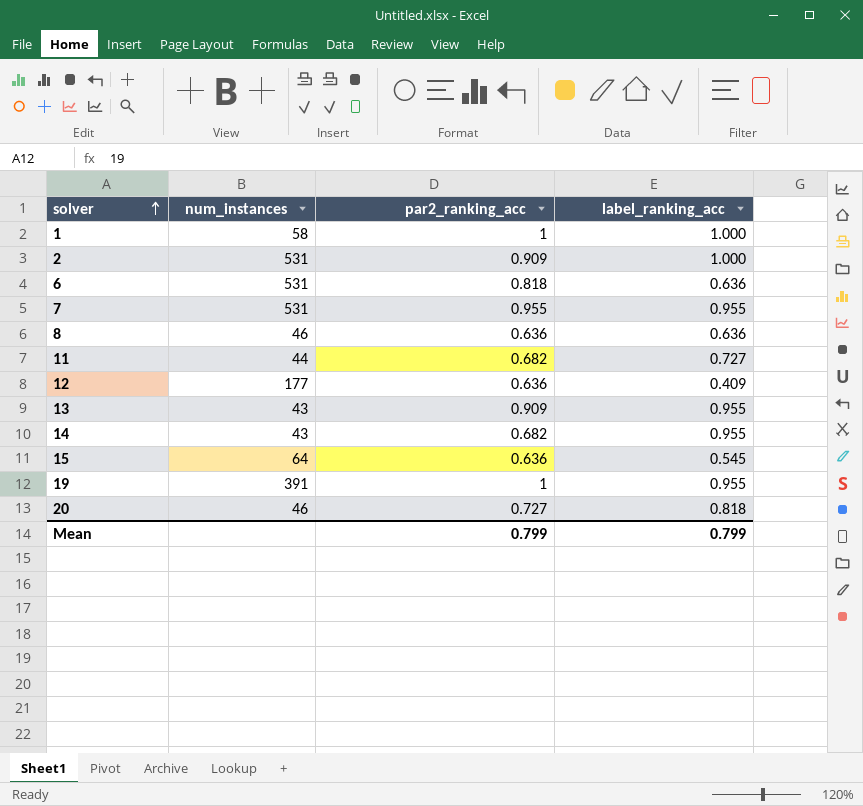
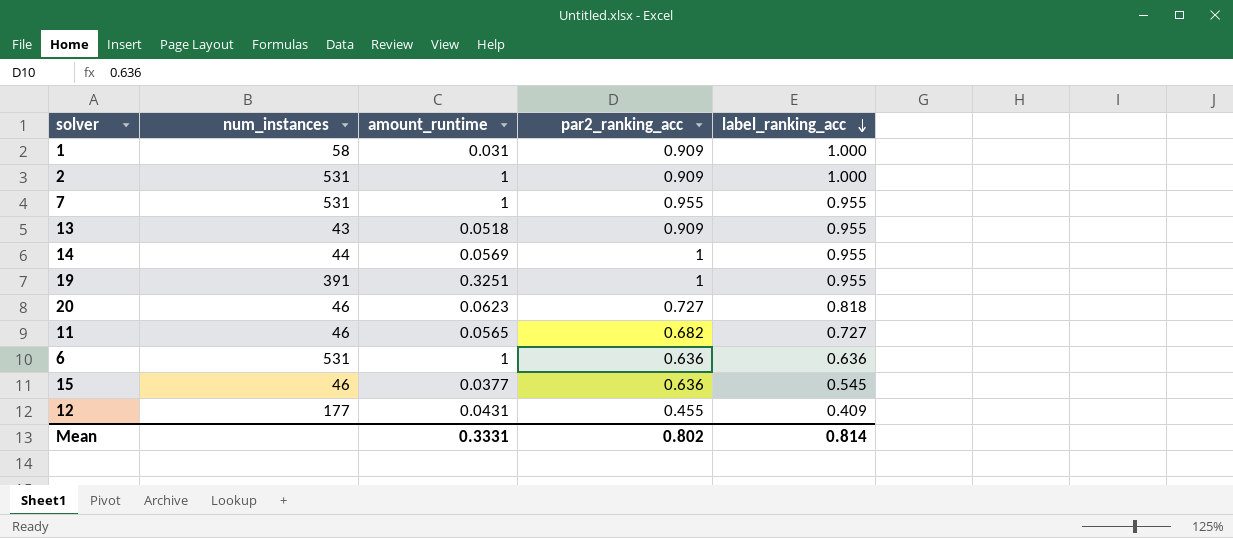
row order: solver ascending -> label_ranking_acc descending
column amount_runtime | position: none -> 3
row 8: 46 | 0.636 | 0.636 -> none
1 | par2_ranking_acc: 1 -> 0.909
14 | num_instances: 43 -> 44
14 | par2_ranking_acc: 0.682 -> 1
11 | num_instances: 44 -> 46
6 | par2_ranking_acc: 0.818 -> 0.636
15 | num_instances: 64 -> 46
12 | par2_ranking_acc: 0.636 -> 0.455
Mean | par2_ranking_acc: 0.799 -> 0.802
Mean | label_ranking_acc: 0.799 -> 0.814

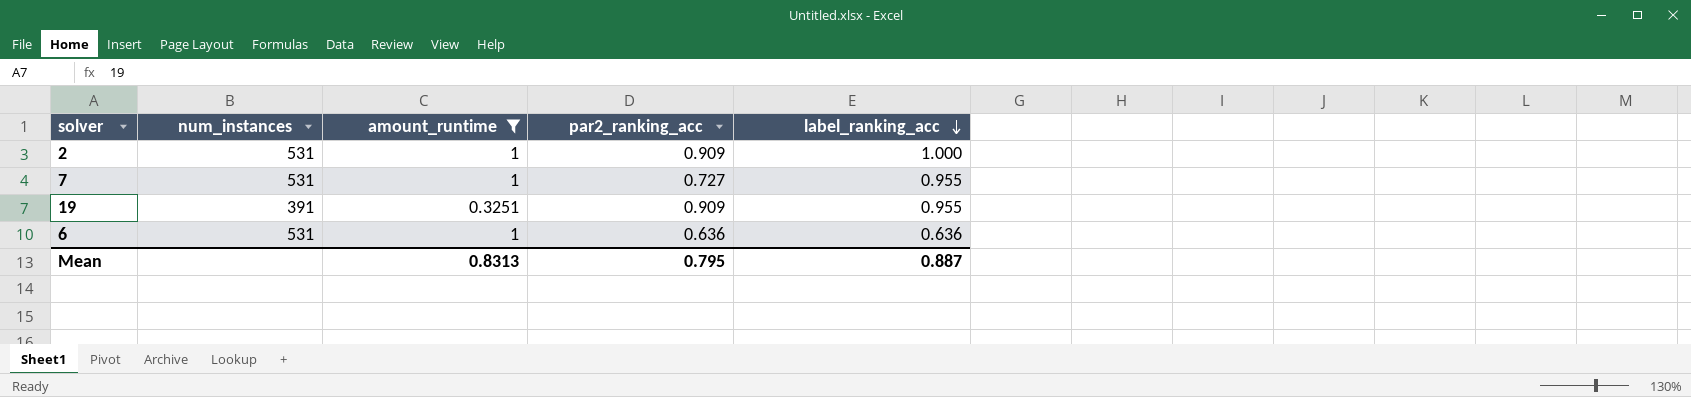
filter: none -> amount_runtime >= 0.3251
7 | par2_ranking_acc: 0.955 -> 0.727
19 | par2_ranking_acc: 1 -> 0.909
Mean | amount_runtime: 0.3331 -> 0.8313
Mean | par2_ranking_acc: 0.802 -> 0.795
Mean | label_ranking_acc: 0.814 -> 0.887

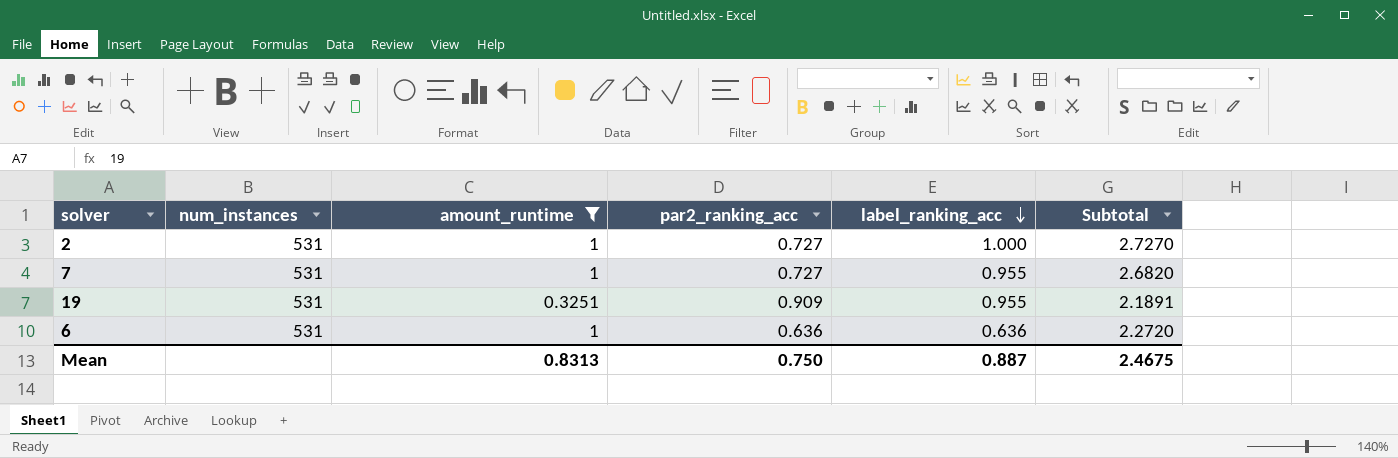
column Subtotal | formula: none -> [amount_runtime] + [par2_ranking_acc] + [label_ranking_acc]
2 | par2_ranking_acc: 0.909 -> 0.727
19 | num_instances: 391 -> 531
Mean | par2_ranking_acc: 0.795 -> 0.750

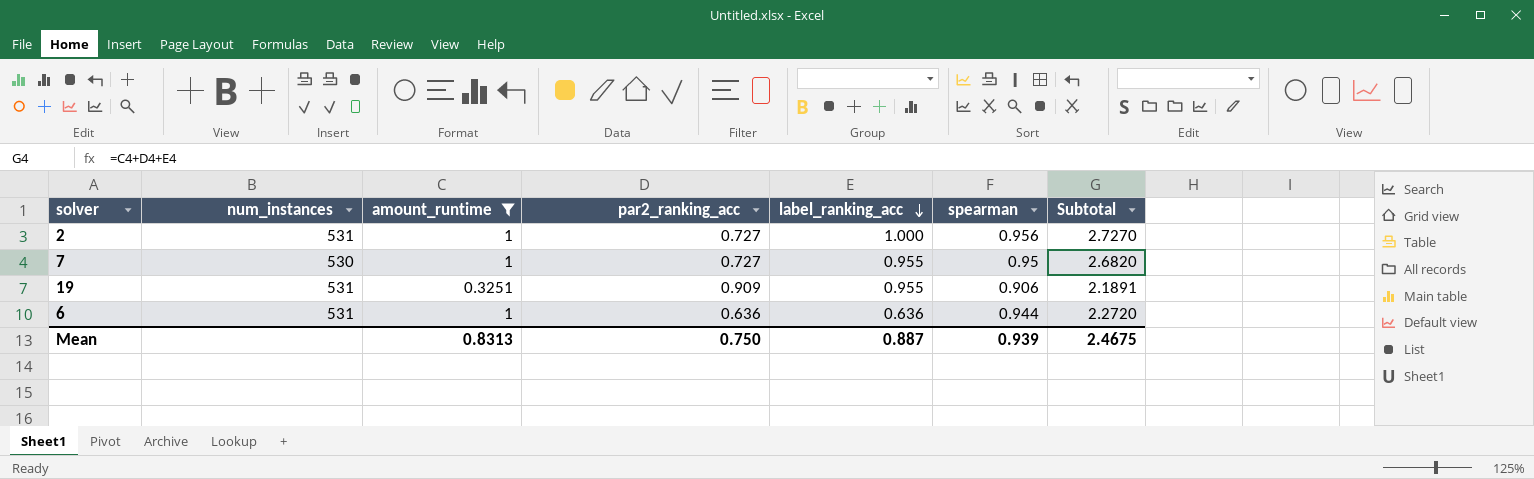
column spearman | position: none -> 6
7 | num_instances: 531 -> 530

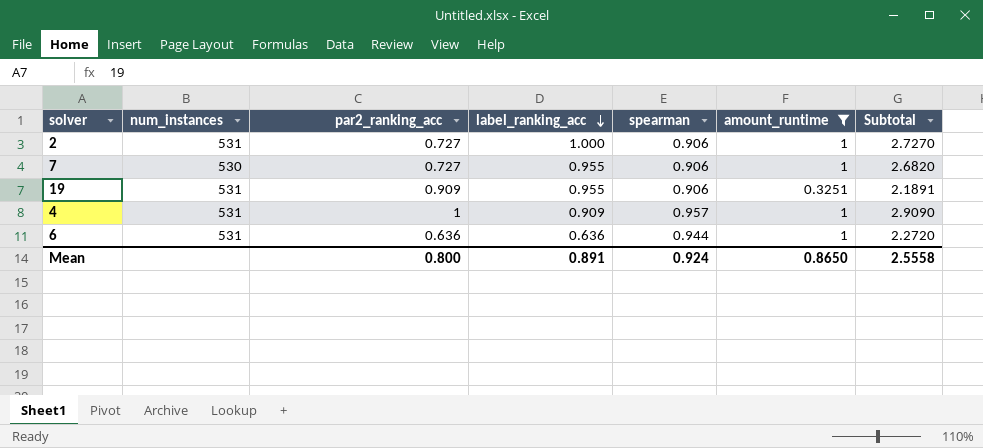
column amount_runtime | position: 3 -> 6
2 | spearman: 0.956 -> 0.906
7 | spearman: 0.95 -> 0.906
row 4: none -> 531 | 1 | 0.909 | 0.957 | 1 | 2.9090
Mean | par2_ranking_acc: 0.750 -> 0.800
Mean | label_ranking_acc: 0.887 -> 0.891
Mean | spearman: 0.939 -> 0.924
Mean | amount_runtime: 0.8313 -> 0.8650
Mean | Subtotal: 2.4675 -> 2.5558

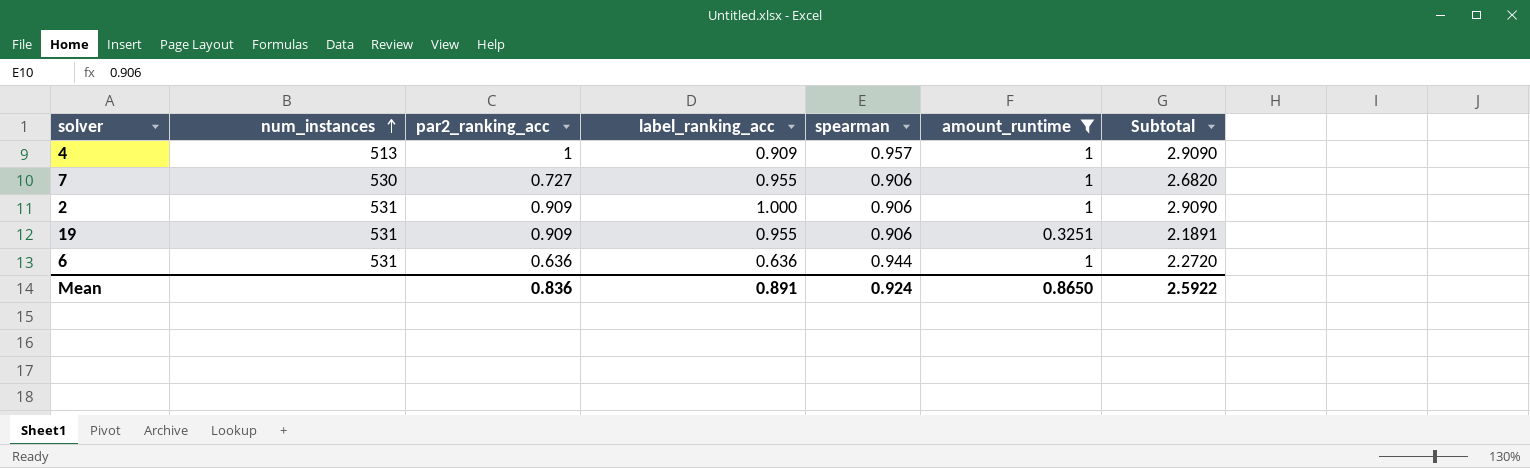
row order: label_ranking_acc descending -> num_instances ascending
4 | num_instances: 531 -> 513
2 | par2_ranking_acc: 0.727 -> 0.909
2 | Subtotal: 2.7270 -> 2.9090
Mean | par2_ranking_acc: 0.800 -> 0.836
Mean | Subtotal: 2.5558 -> 2.5922

